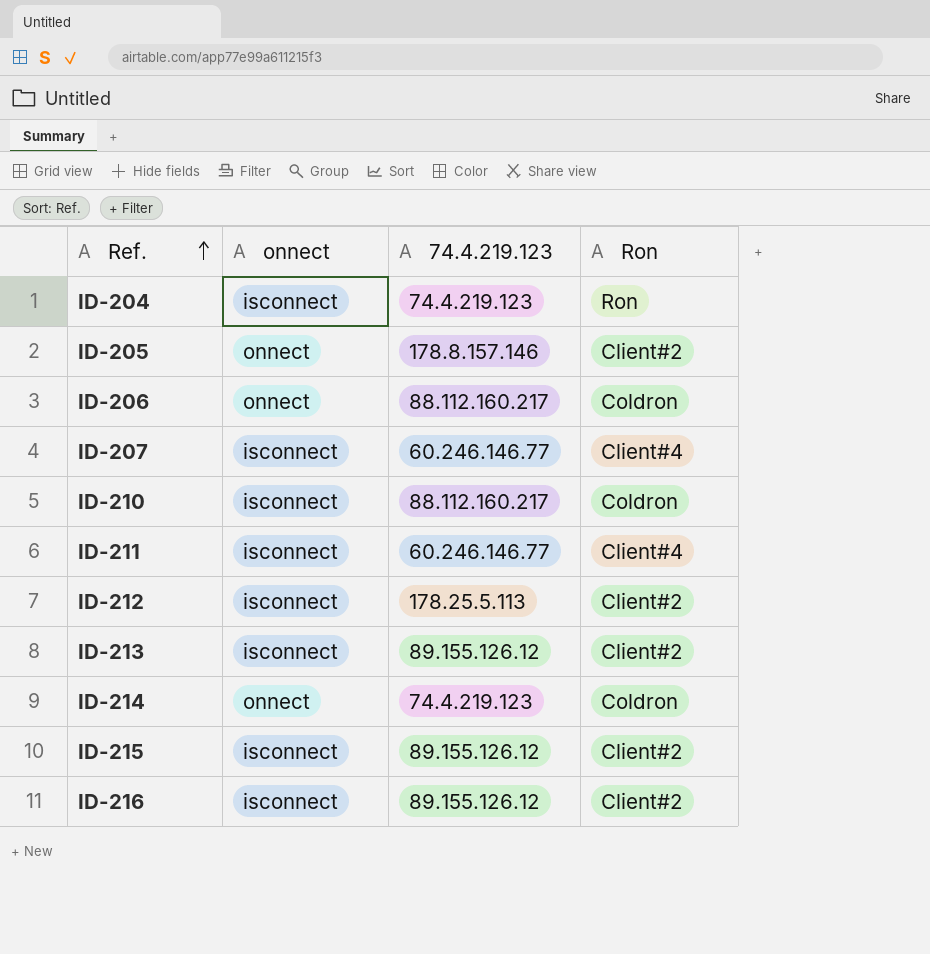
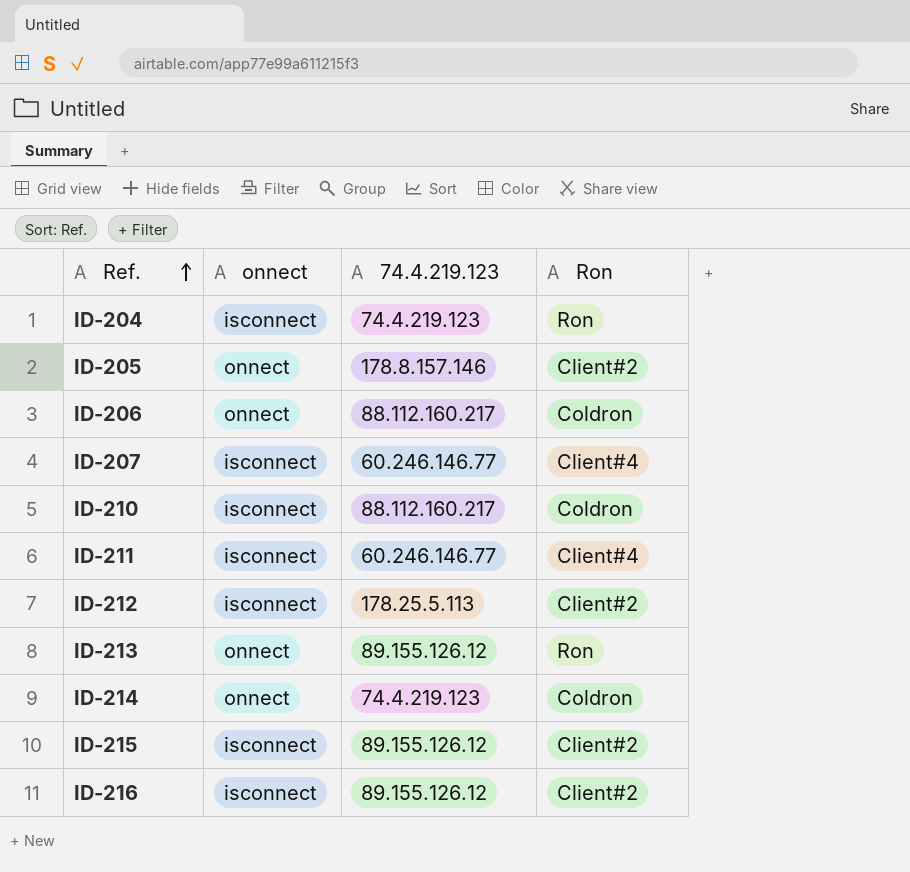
ID-213 | onnect: isconnect -> onnect
ID-213 | Ron: Client#2 -> Ron

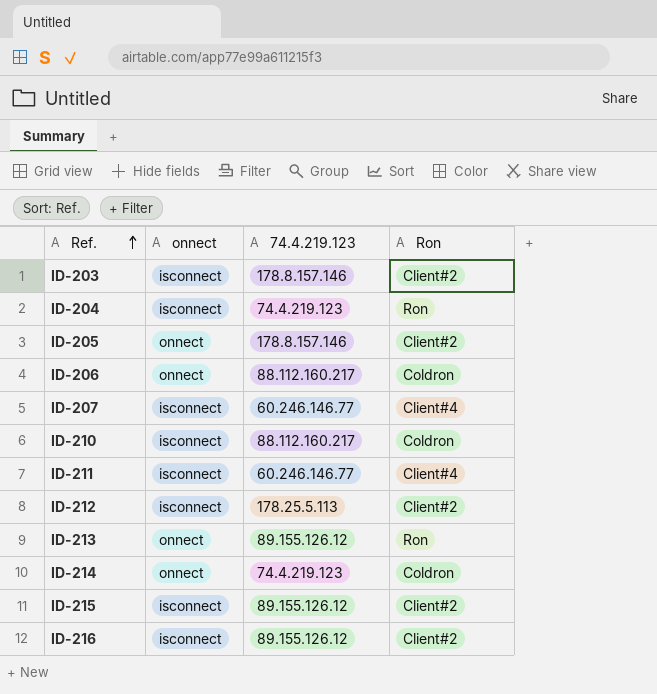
row ID-203: none -> isconnect | 178.8.157.146 | Client#2

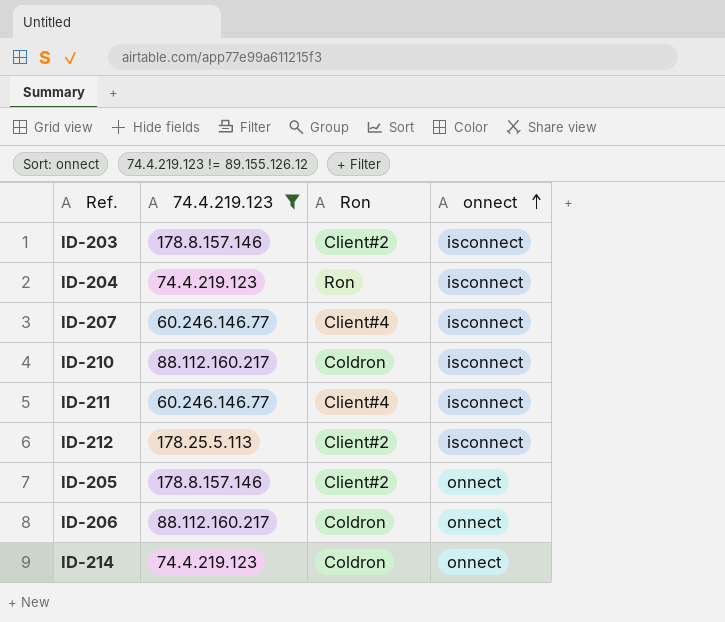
filter: none -> 74.4.219.123 != 89.155.126.12
row order: Ref. ascending -> onnect ascending
column onnect | position: 2 -> 4

